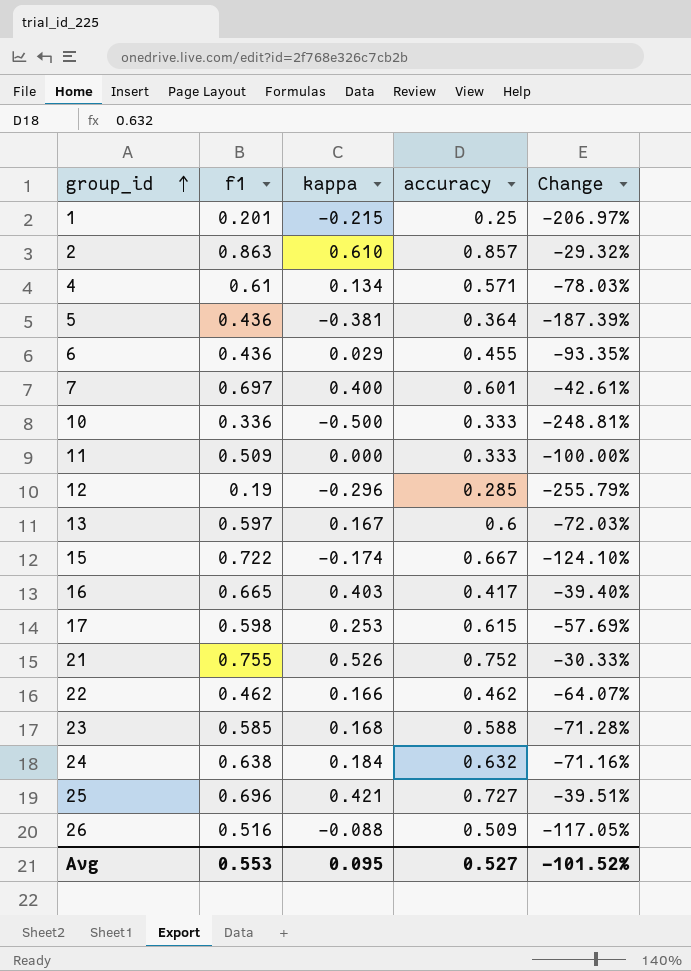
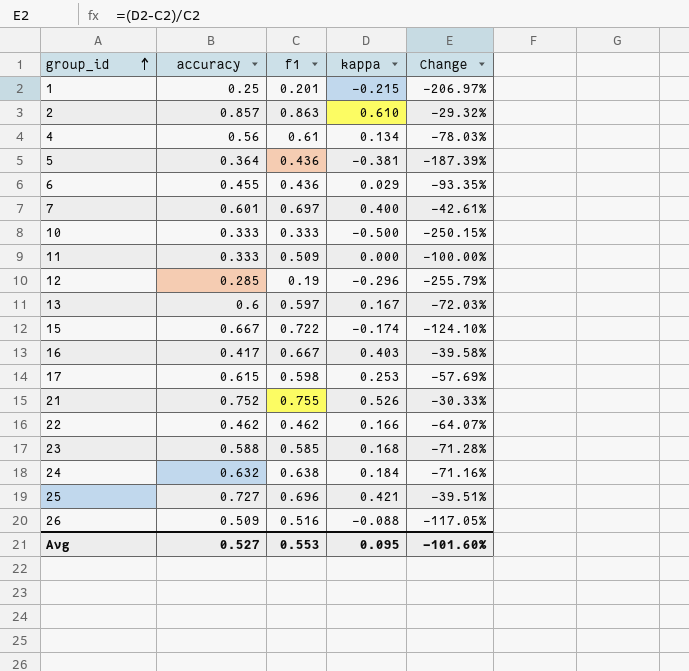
column accuracy | position: 4 -> 2
4 | accuracy: 0.571 -> 0.56
10 | f1: 0.336 -> 0.333
10 | Change: -248.81% -> -250.15%
16 | f1: 0.665 -> 0.667
16 | Change: -39.40% -> -39.58%
Avg | Change: -101.52% -> -101.60%

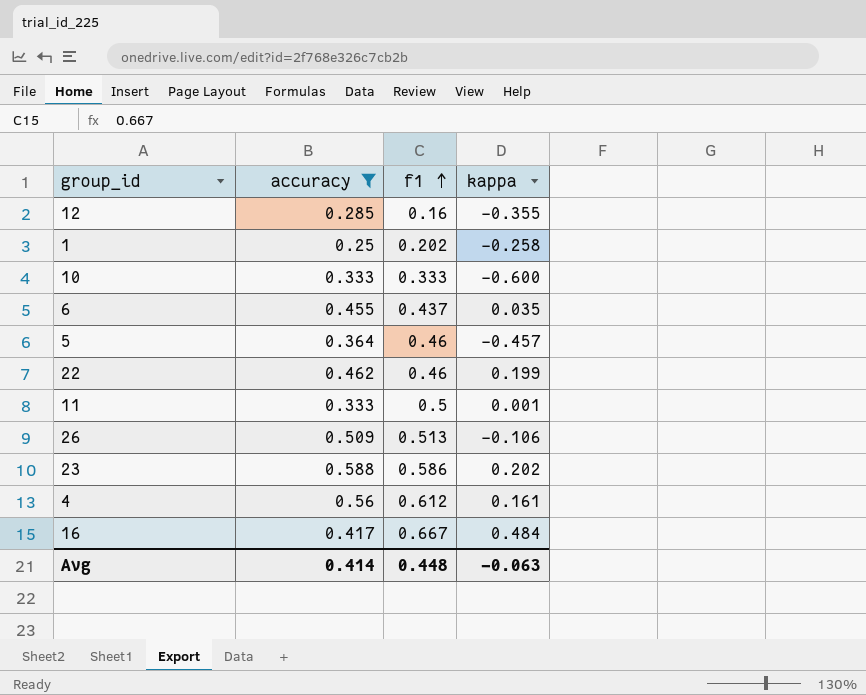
filter: none -> accuracy <= 0.588
row order: group_id ascending -> f1 ascending
column Change | formula: ([kappa] - [f1]) / [f1] -> none
12 | f1: 0.19 -> 0.16
12 | kappa: -0.296 -> -0.355
1 | f1: 0.201 -> 0.202
1 | kappa: -0.215 -> -0.258
10 | kappa: -0.500 -> -0.600
6 | f1: 0.436 -> 0.437
6 | kappa: 0.029 -> 0.035
5 | f1: 0.436 -> 0.46
5 | kappa: -0.381 -> -0.457
22 | f1: 0.462 -> 0.46
22 | kappa: 0.166 -> 0.199
11 | f1: 0.509 -> 0.5
11 | kappa: 0.000 -> 0.001
26 | f1: 0.516 -> 0.513
26 | kappa: -0.088 -> -0.106
23 | f1: 0.585 -> 0.586
23 | kappa: 0.168 -> 0.202
4 | f1: 0.61 -> 0.612
4 | kappa: 0.134 -> 0.161
16 | kappa: 0.403 -> 0.484
Avg | accuracy: 0.527 -> 0.414
Avg | f1: 0.553 -> 0.448
Avg | kappa: 0.095 -> -0.063

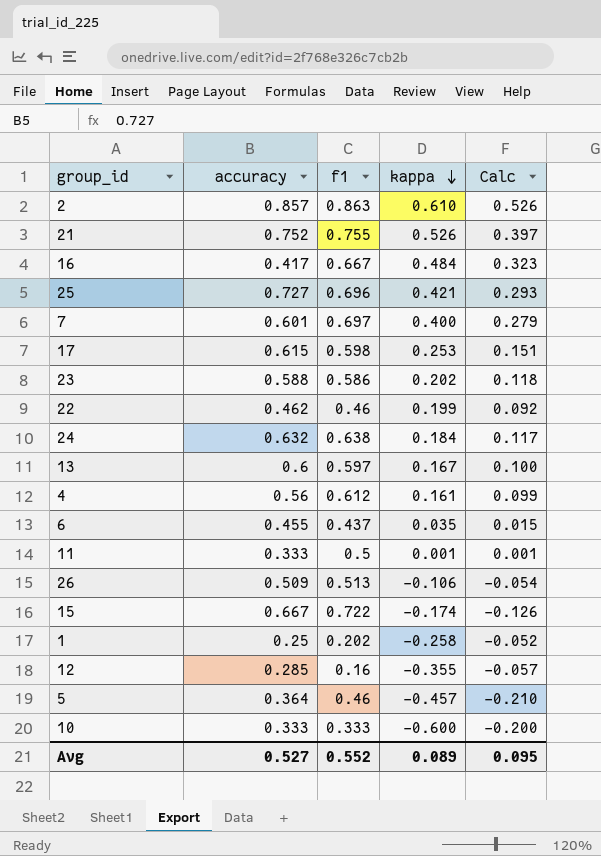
filter: accuracy <= 0.588 -> none
row order: f1 ascending -> kappa descending
column Calc | formula: none -> [f1] * [kappa]
Avg | accuracy: 0.414 -> 0.527
Avg | f1: 0.448 -> 0.552
Avg | kappa: -0.063 -> 0.089

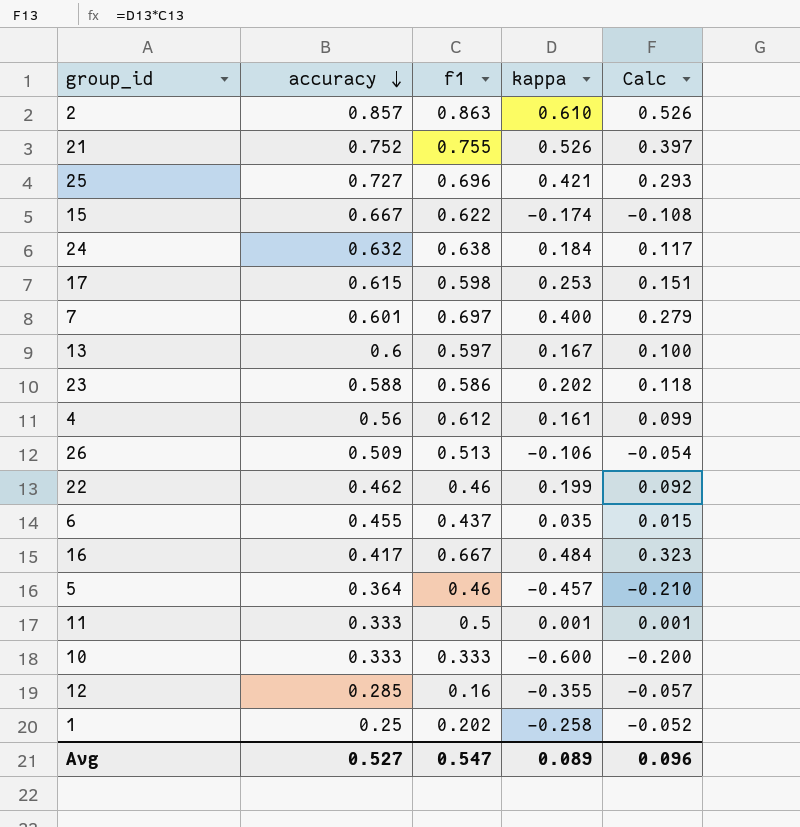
row order: kappa descending -> accuracy descending
15 | f1: 0.722 -> 0.622
15 | Calc: -0.126 -> -0.108
Avg | f1: 0.552 -> 0.547
Avg | Calc: 0.095 -> 0.096

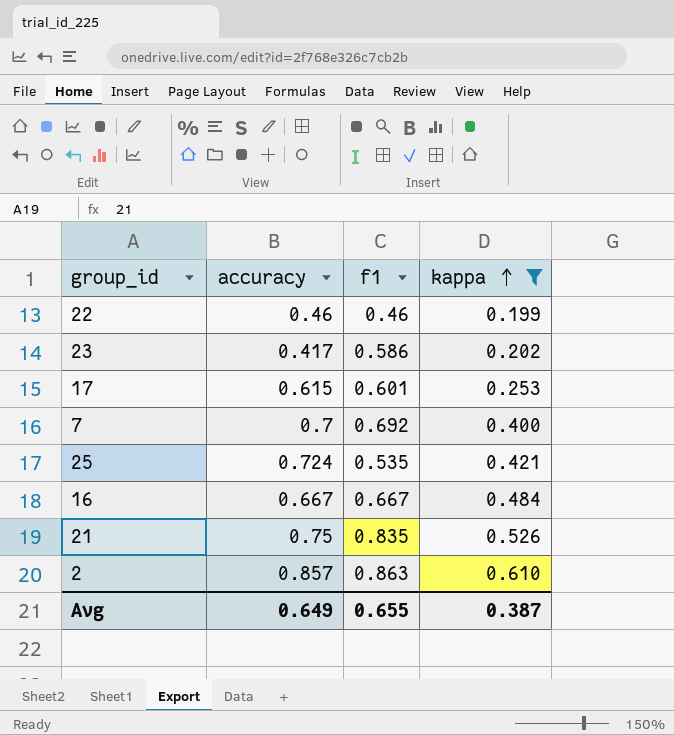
filter: none -> kappa >= 0.199
row order: accuracy descending -> kappa ascending
column Calc | formula: [f1] * [kappa] -> none
22 | accuracy: 0.462 -> 0.46
23 | accuracy: 0.588 -> 0.417
17 | f1: 0.598 -> 0.601
7 | accuracy: 0.601 -> 0.7
7 | f1: 0.697 -> 0.692
25 | accuracy: 0.727 -> 0.724
25 | f1: 0.696 -> 0.535
16 | accuracy: 0.417 -> 0.667
21 | accuracy: 0.752 -> 0.75
21 | f1: 0.755 -> 0.835
Avg | accuracy: 0.527 -> 0.649
Avg | f1: 0.547 -> 0.655
Avg | kappa: 0.089 -> 0.387

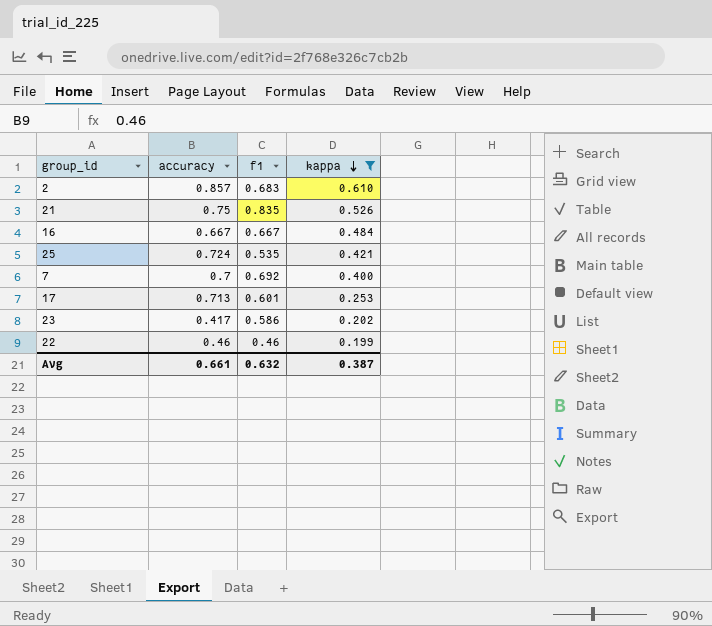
row order: kappa ascending -> kappa descending
2 | f1: 0.863 -> 0.683
17 | accuracy: 0.615 -> 0.713
Avg | accuracy: 0.649 -> 0.661
Avg | f1: 0.655 -> 0.632

